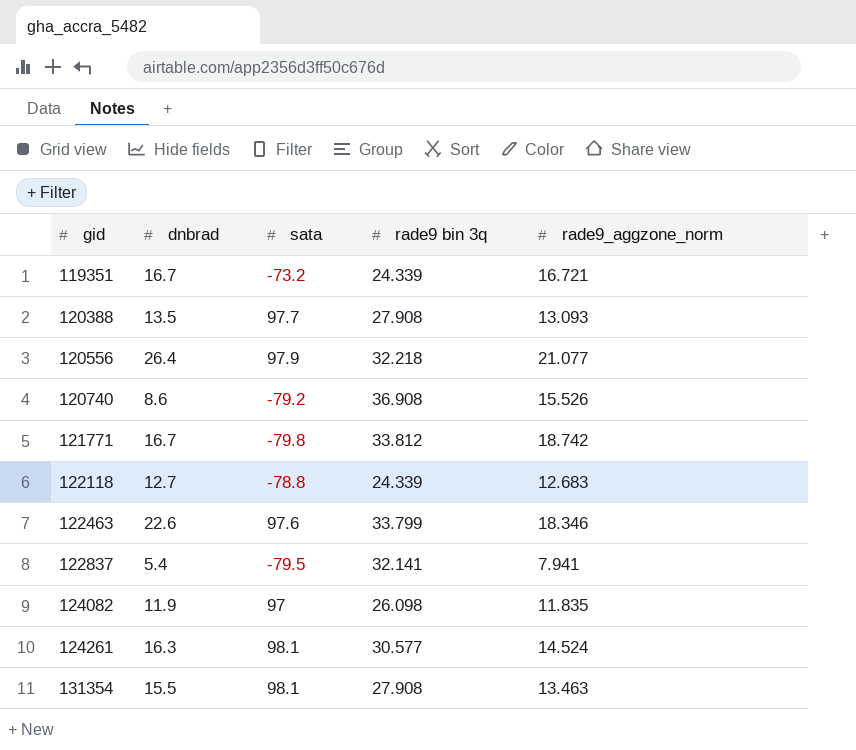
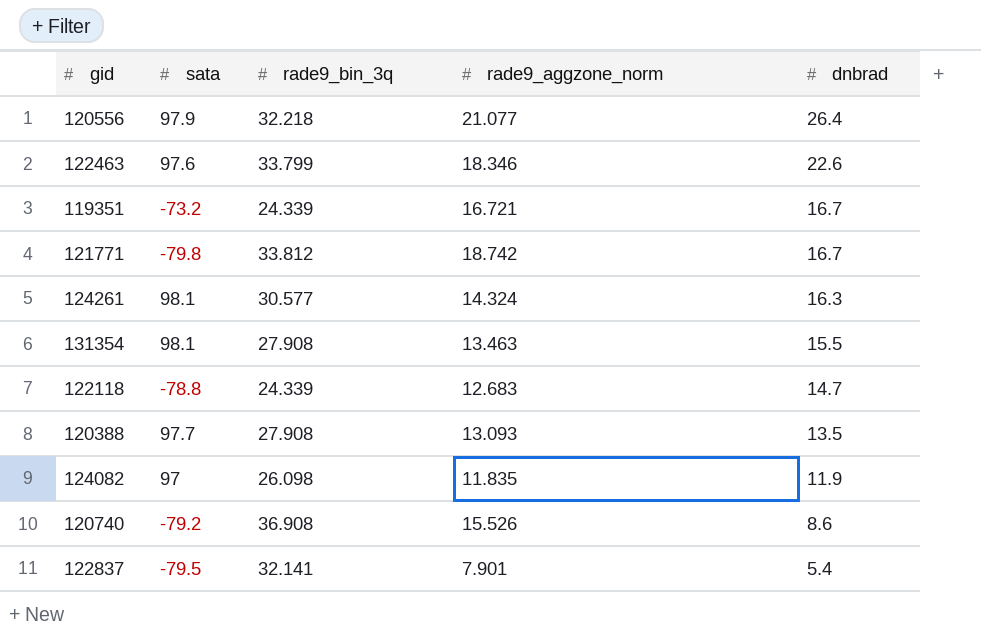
row order: gid ascending -> dnbrad descending
column name: rade9 bin 3q -> rade9_bin_3q
column dnbrad | position: 2 -> 5
124261 | rade9_aggzone_norm: 14.524 -> 14.324
122118 | dnbrad: 12.7 -> 14.7
122837 | rade9_aggzone_norm: 7.941 -> 7.901

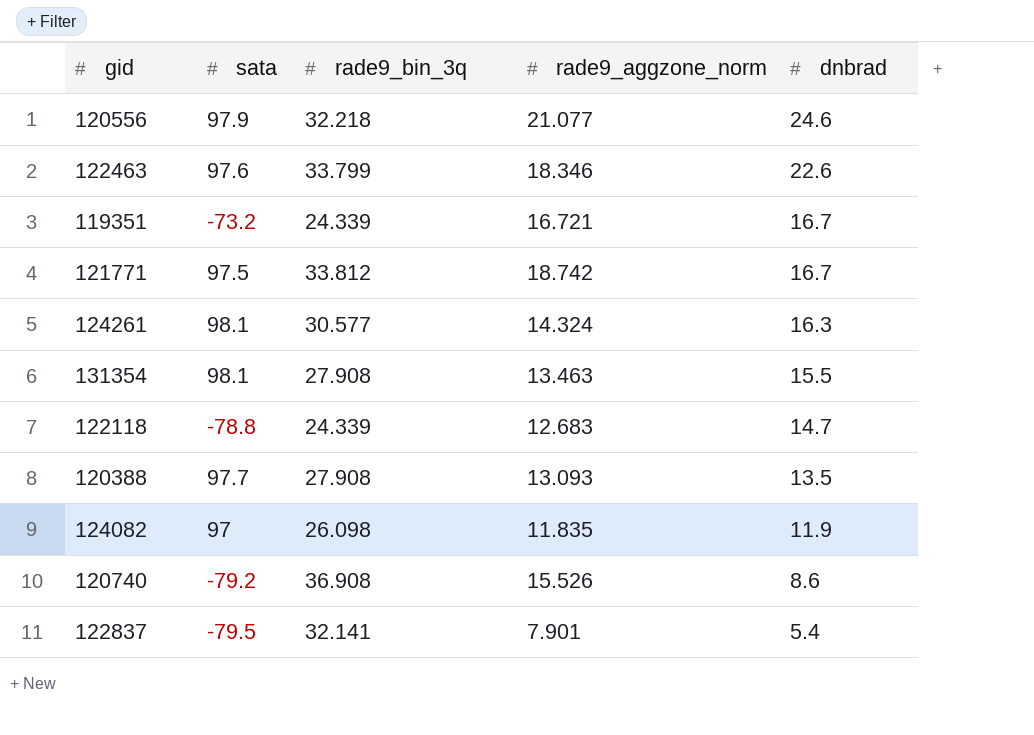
120556 | dnbrad: 26.4 -> 24.6
121771 | sata: -79.8 -> 97.5

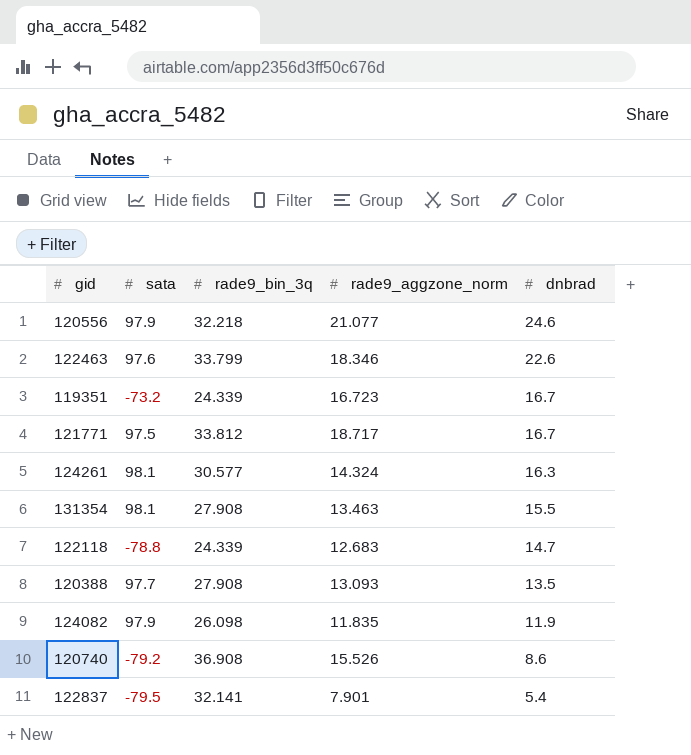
119351 | rade9_aggzone_norm: 16.721 -> 16.723
121771 | rade9_aggzone_norm: 18.742 -> 18.717
124082 | sata: 97 -> 97.9

